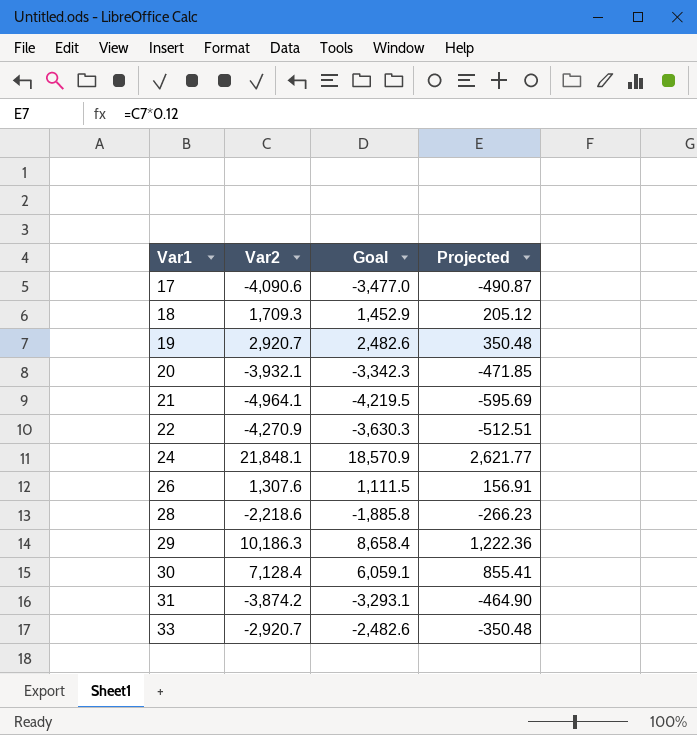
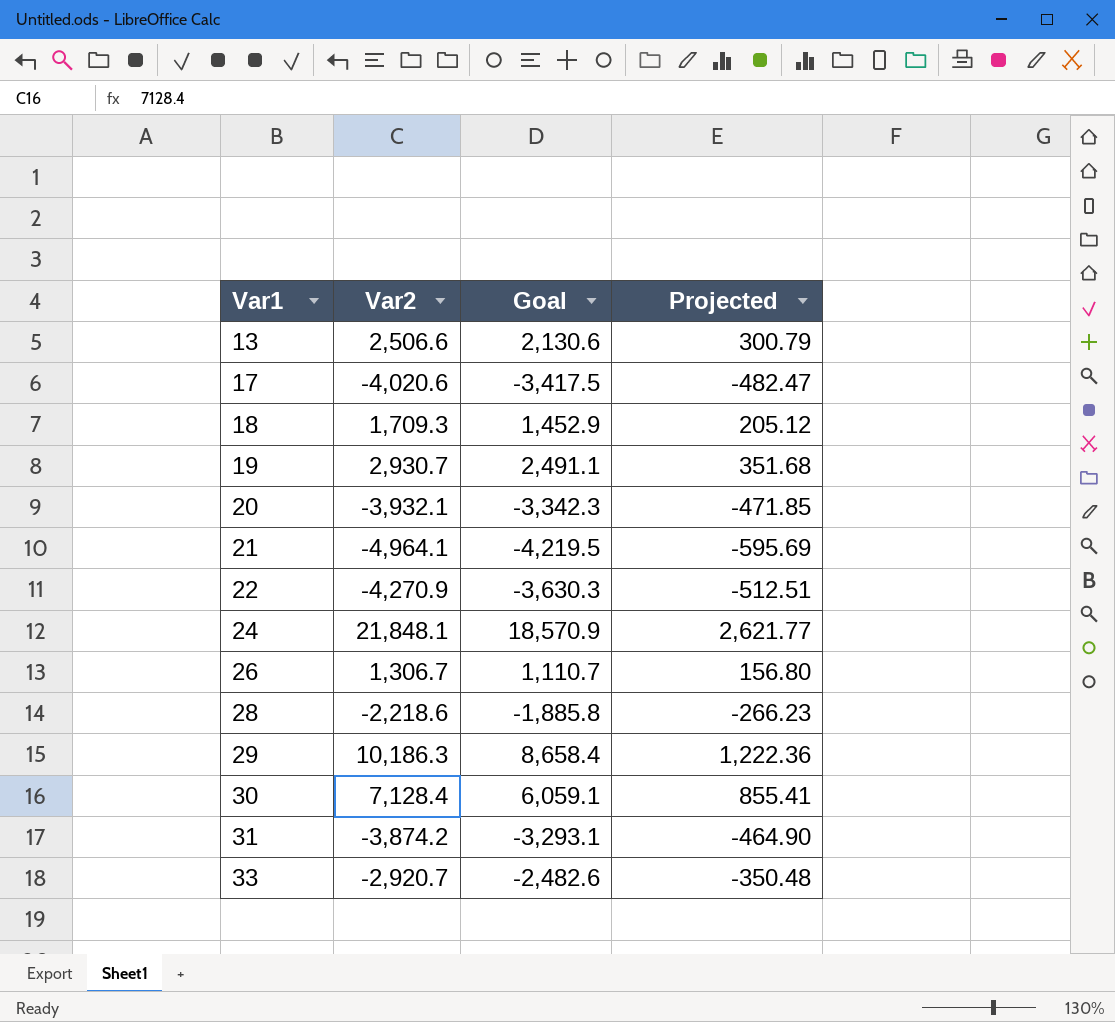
row 13: none -> 2,506.6 | 2,130.6 | 300.79
17 | Var2: -4,090.6 -> -4,020.6
17 | Goal: -3,477.0 -> -3,417.5
17 | Projected: -490.87 -> -482.47
19 | Var2: 2,920.7 -> 2,930.7
19 | Goal: 2,482.6 -> 2,491.1
19 | Projected: 350.48 -> 351.68
26 | Var2: 1,307.6 -> 1,306.7
26 | Goal: 1,111.5 -> 1,110.7
26 | Projected: 156.91 -> 156.80

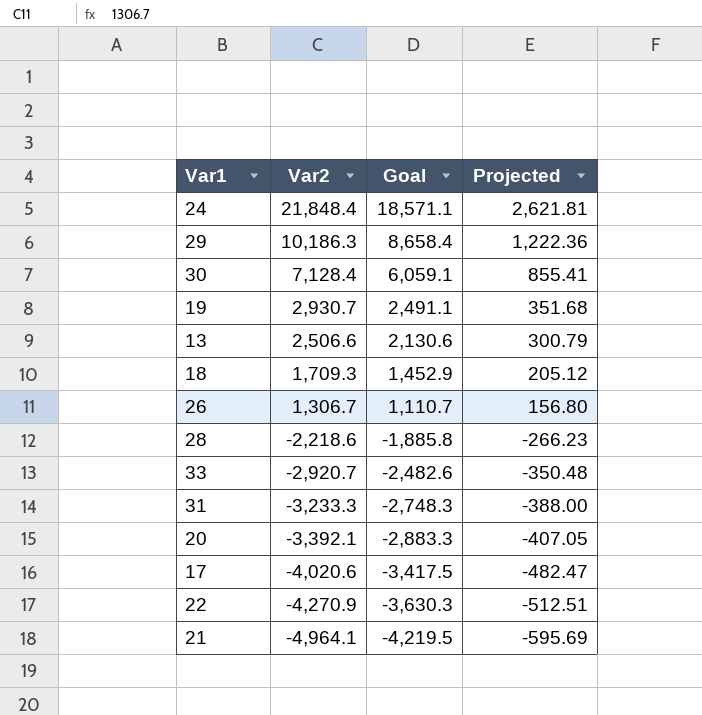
row order: Var1 ascending -> Var2 descending
24 | Var2: 21,848.1 -> 21,848.4
24 | Goal: 18,570.9 -> 18,571.1
24 | Projected: 2,621.77 -> 2,621.81
31 | Var2: -3,874.2 -> -3,233.3
31 | Goal: -3,293.1 -> -2,748.3
31 | Projected: -464.90 -> -388.00
20 | Var2: -3,932.1 -> -3,392.1
20 | Goal: -3,342.3 -> -2,883.3
20 | Projected: -471.85 -> -407.05

